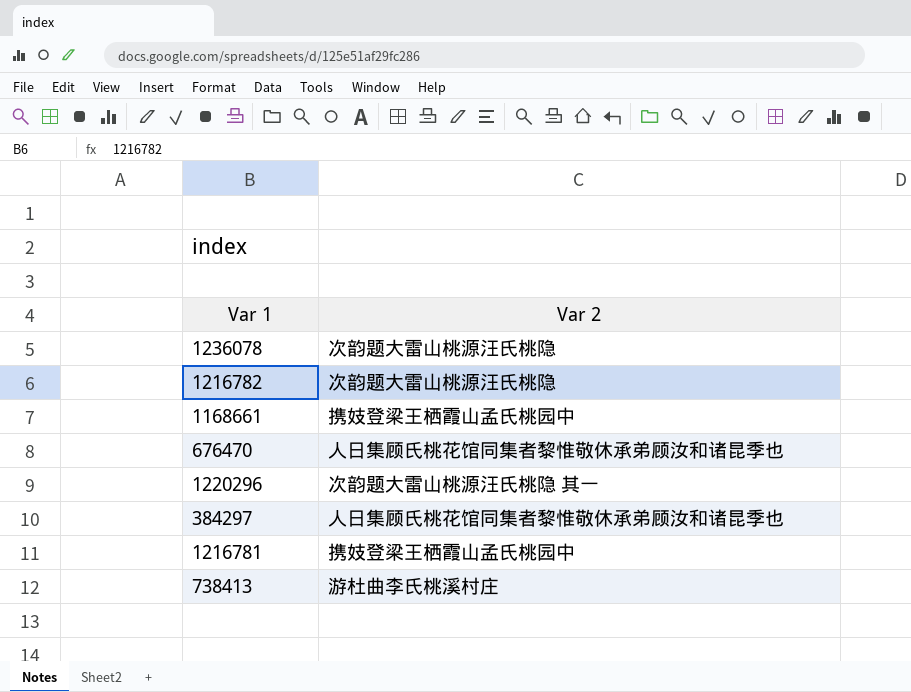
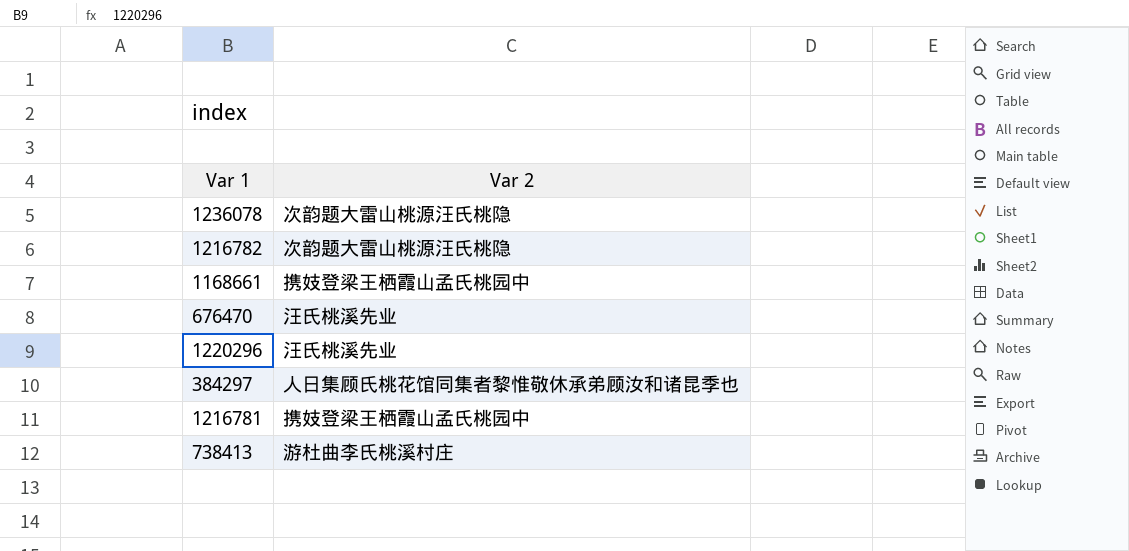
676470 | Var 2: 人日集顾氏桃花馆同集者黎惟敬休承弟顾汝和诸昆季也 -> 汪氏桃溪先业
1220296 | Var 2: 次韵题大雷山桃源汪氏桃隐 其一 -> 汪氏桃溪先业

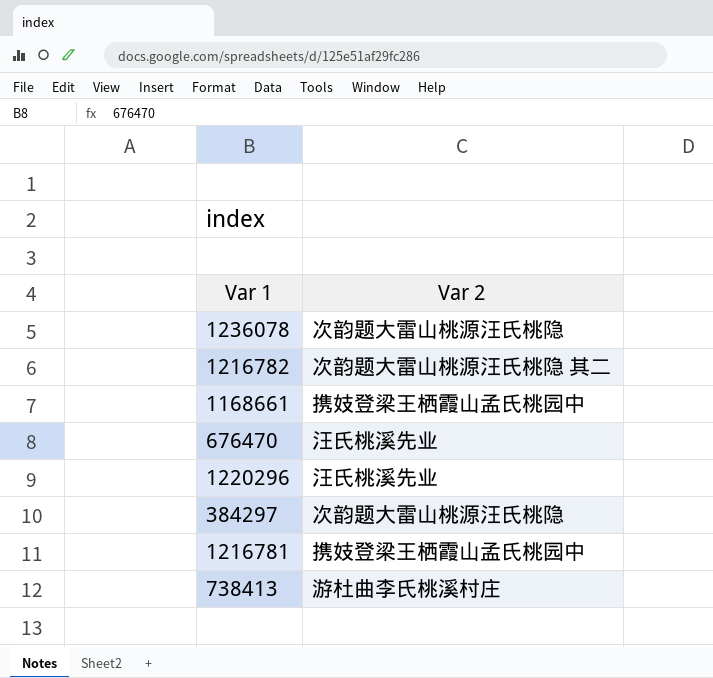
1216782 | Var 2: 次韵题大雷山桃源汪氏桃隐 -> 次韵题大雷山桃源汪氏桃隐 其二
384297 | Var 2: 人日集顾氏桃花馆同集者黎惟敬休承弟顾汝和诸昆季也 -> 次韵题大雷山桃源汪氏桃隐

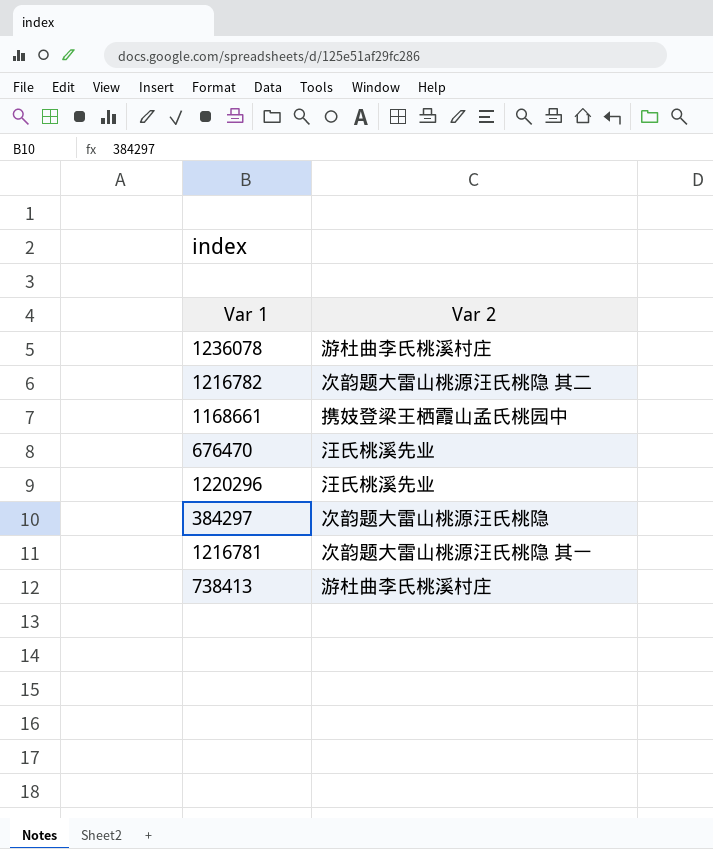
1236078 | Var 2: 次韵题大雷山桃源汪氏桃隐 -> 游杜曲李氏桃溪村庄
1216781 | Var 2: 携妓登梁王栖霞山孟氏桃园中 -> 次韵题大雷山桃源汪氏桃隐 其一

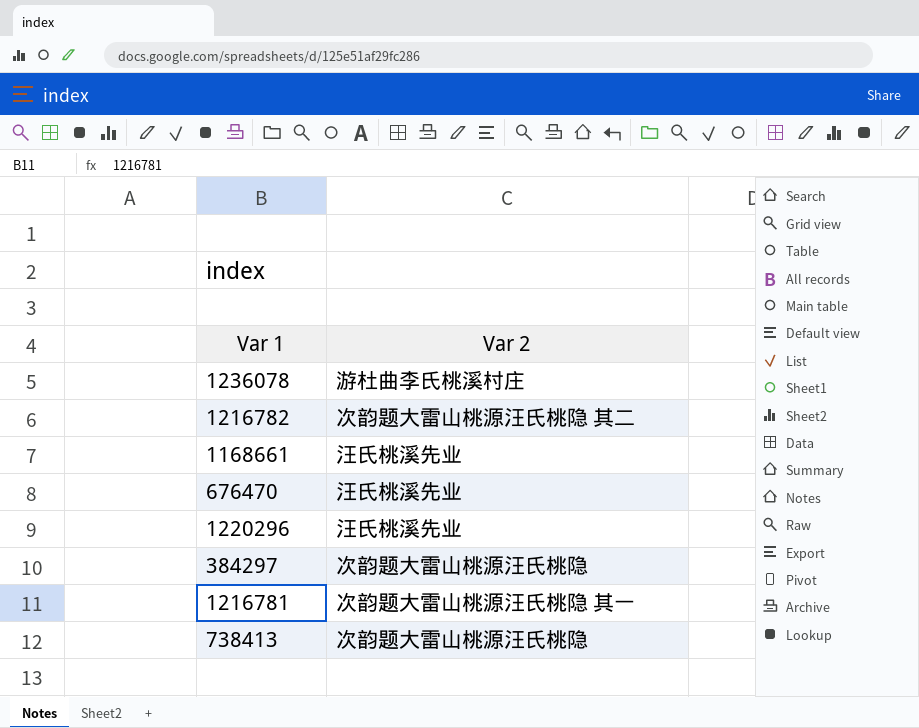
1168661 | Var 2: 携妓登梁王栖霞山孟氏桃园中 -> 汪氏桃溪先业
738413 | Var 2: 游杜曲李氏桃溪村庄 -> 次韵题大雷山桃源汪氏桃隐

